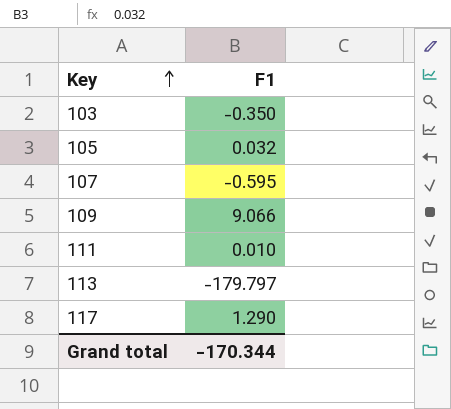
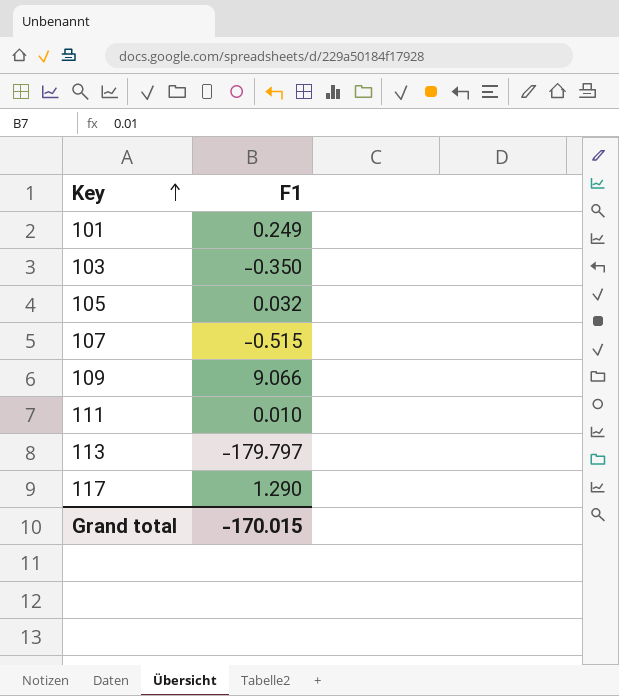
row 101: none -> 0.249
107 | F1: -0.595 -> -0.515
Grand total | F1: -170.344 -> -170.015

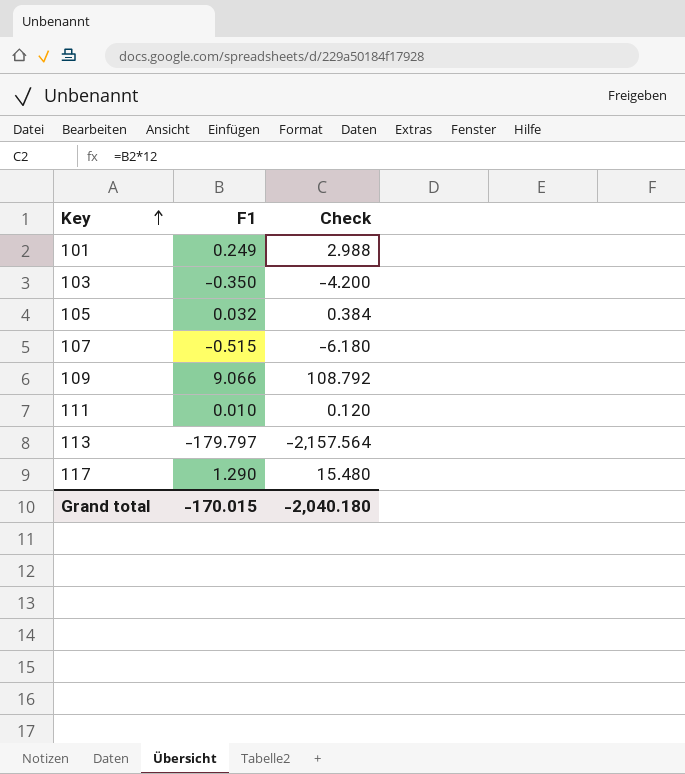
column Check | formula: none -> [F1] * 12

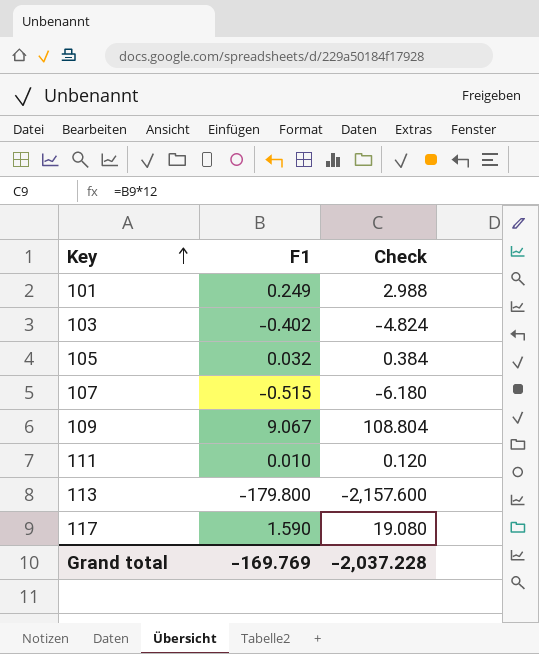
103 | F1: -0.350 -> -0.402
103 | Check: -4.200 -> -4.824
109 | F1: 9.066 -> 9.067
109 | Check: 108.792 -> 108.804
113 | F1: -179.797 -> -179.800
113 | Check: -2,157.564 -> -2,157.600
117 | F1: 1.290 -> 1.590
117 | Check: 15.480 -> 19.080
Grand total | F1: -170.015 -> -169.769
Grand total | Check: -2,040.180 -> -2,037.228

